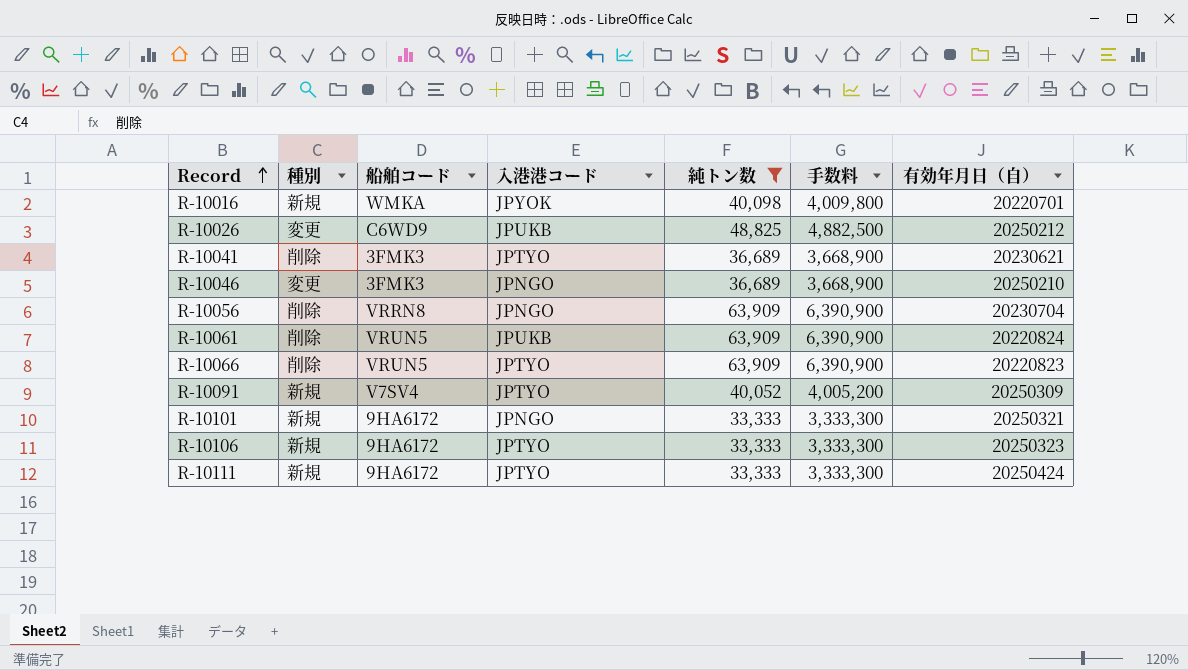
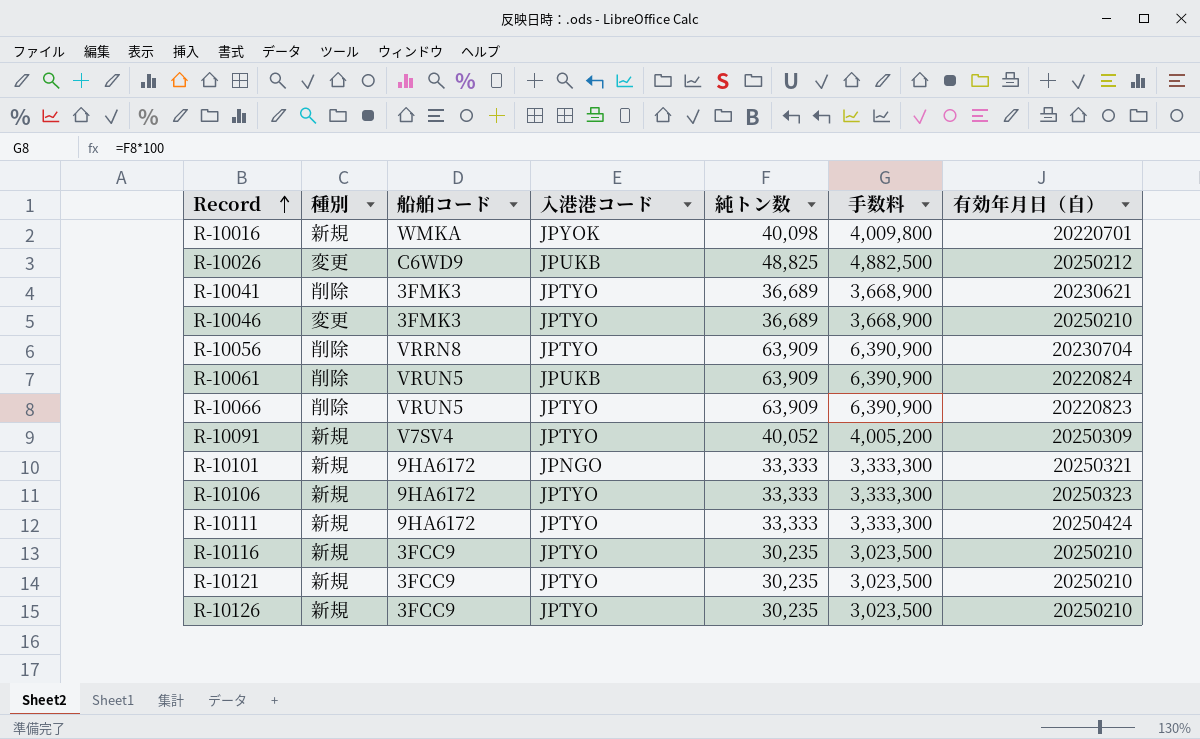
filter: 純トン数 != 30,235 -> none
R-10046 | 入港港コード: JPNGO -> JPTYO
R-10056 | 入港港コード: JPNGO -> JPTYO

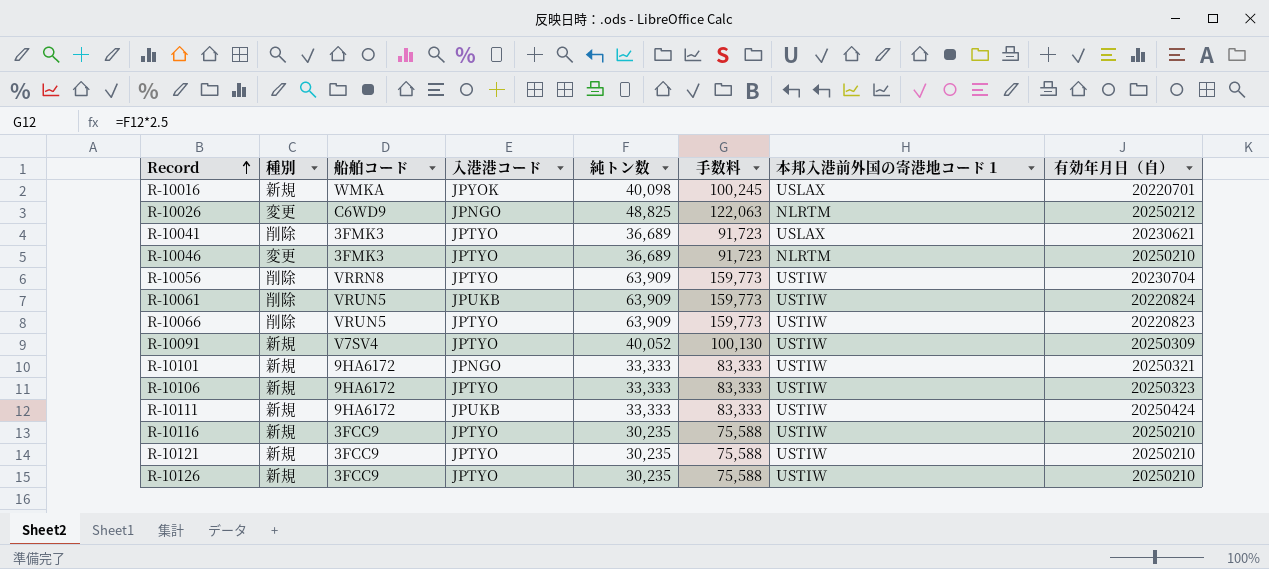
column 手数料 | formula: [純トン数] * 100 -> [純トン数] * 2.5
column 本邦入港前外国の寄港地コード１ | position: none -> 7
R-10026 | 入港港コード: JPUKB -> JPNGO
R-10111 | 入港港コード: JPTYO -> JPUKB

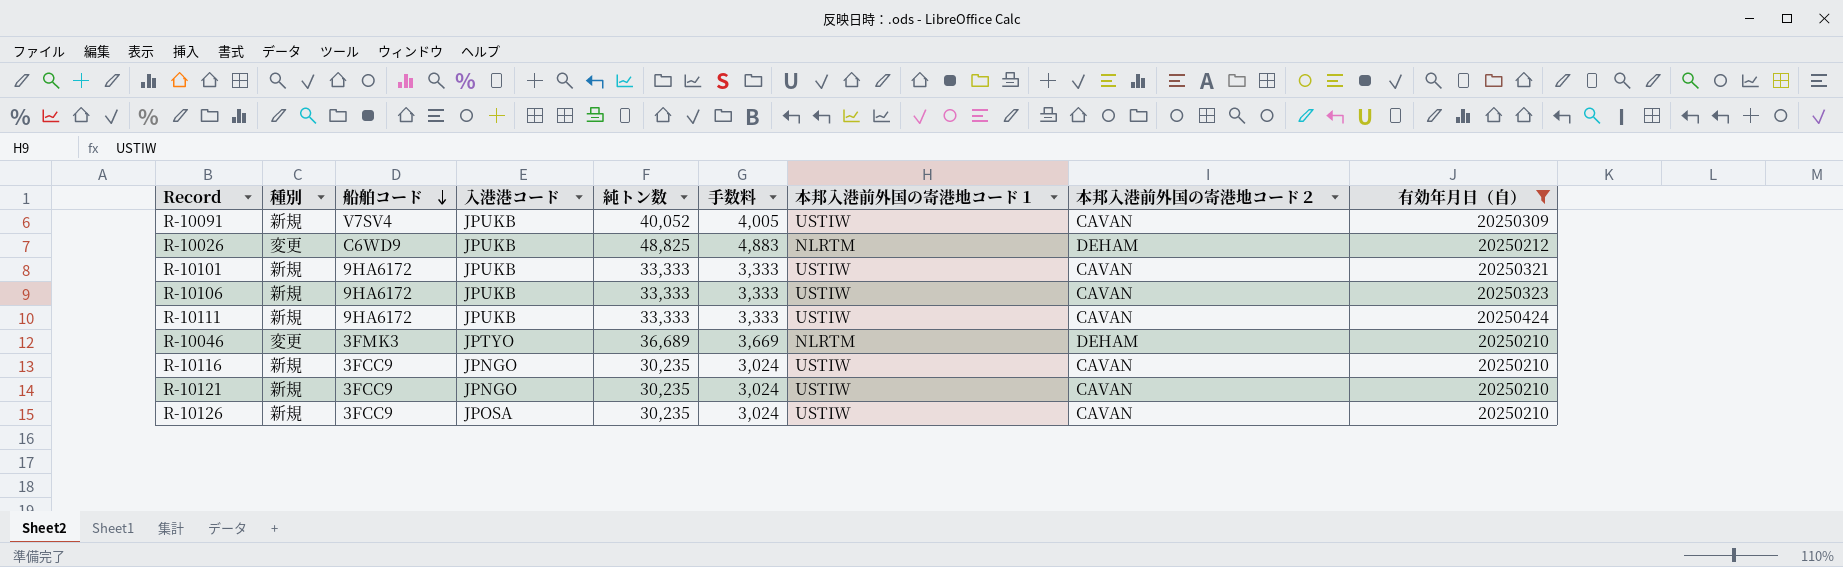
filter: none -> 有効年月日（自） >= 20250210
row order: Record ascending -> 船舶コード descending
column 手数料 | formula: [純トン数] * 2.5 -> [純トン数] * 0.1
column 本邦入港前外国の寄港地コード２ | position: none -> 8
R-10091 | 入港港コード: JPTYO -> JPUKB
R-10026 | 入港港コード: JPNGO -> JPUKB
R-10101 | 入港港コード: JPNGO -> JPUKB
R-10106 | 入港港コード: JPTYO -> JPUKB
R-10116 | 入港港コード: JPTYO -> JPNGO
R-10121 | 入港港コード: JPTYO -> JPNGO
R-10126 | 入港港コード: JPTYO -> JPOSA

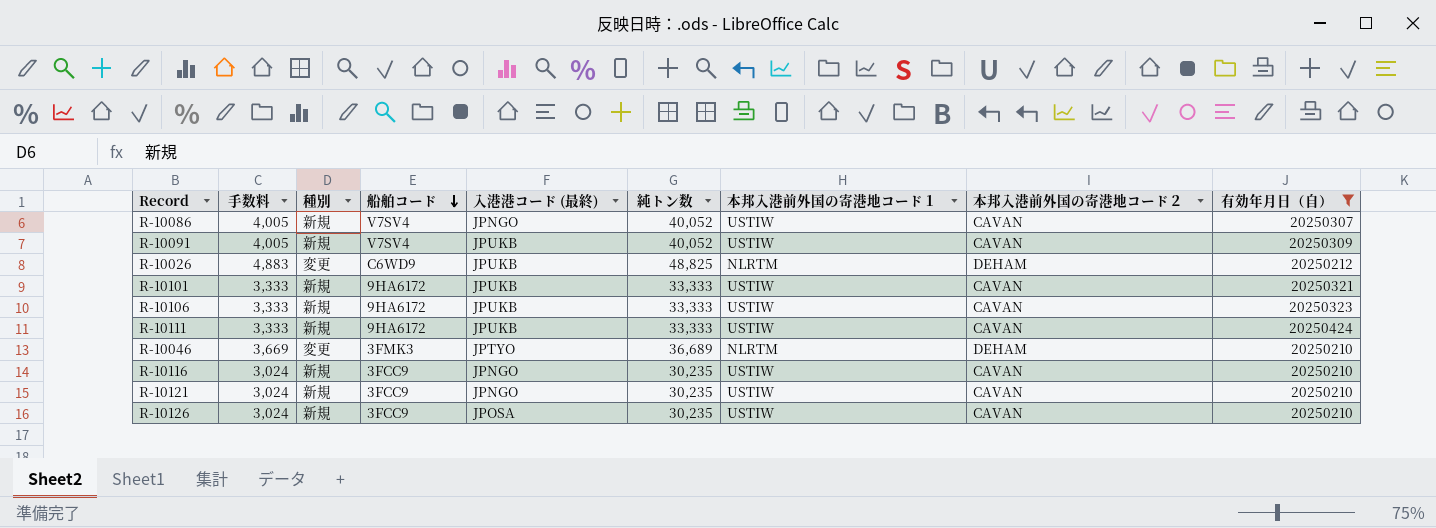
column 手数料 | position: 6 -> 2
column name: 入港港コード -> 入港港コード (最終)
row R-10086: none -> 4,005 | 新規 | V7SV4 | JPNGO | 40,052 | USTIW | CAVAN | 20250307

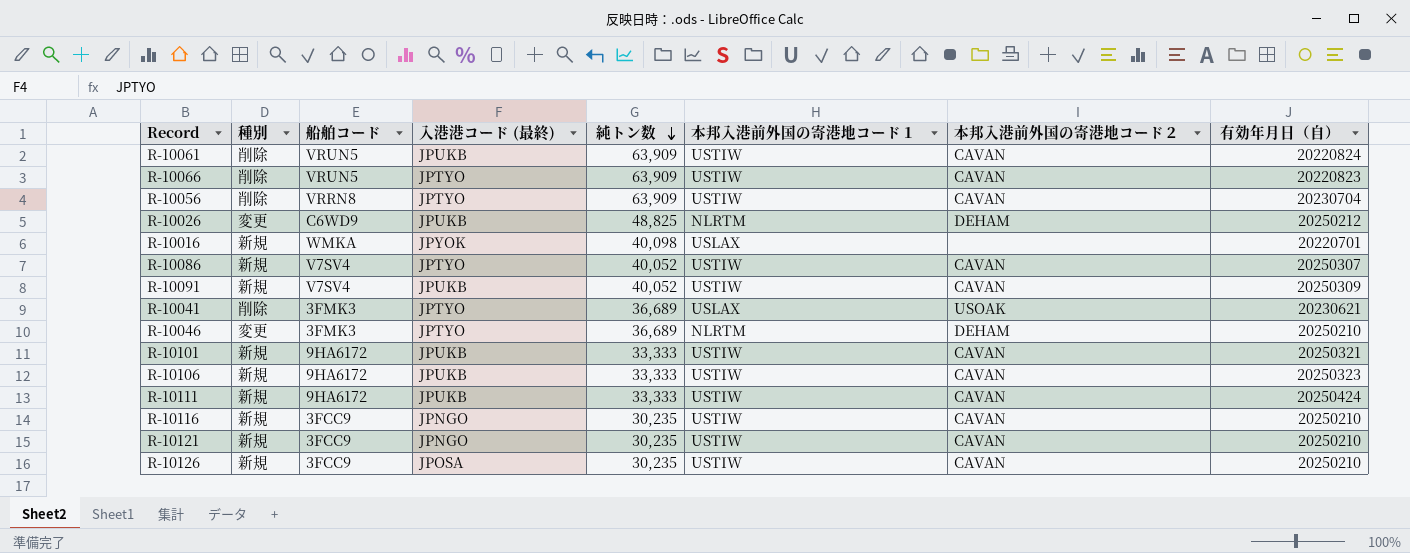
filter: 有効年月日（自） >= 20250210 -> none
row order: 船舶コード descending -> 純トン数 descending
column 手数料 | formula: [純トン数] * 0.1 -> none
R-10086 | 入港港コード (最終): JPNGO -> JPTYO

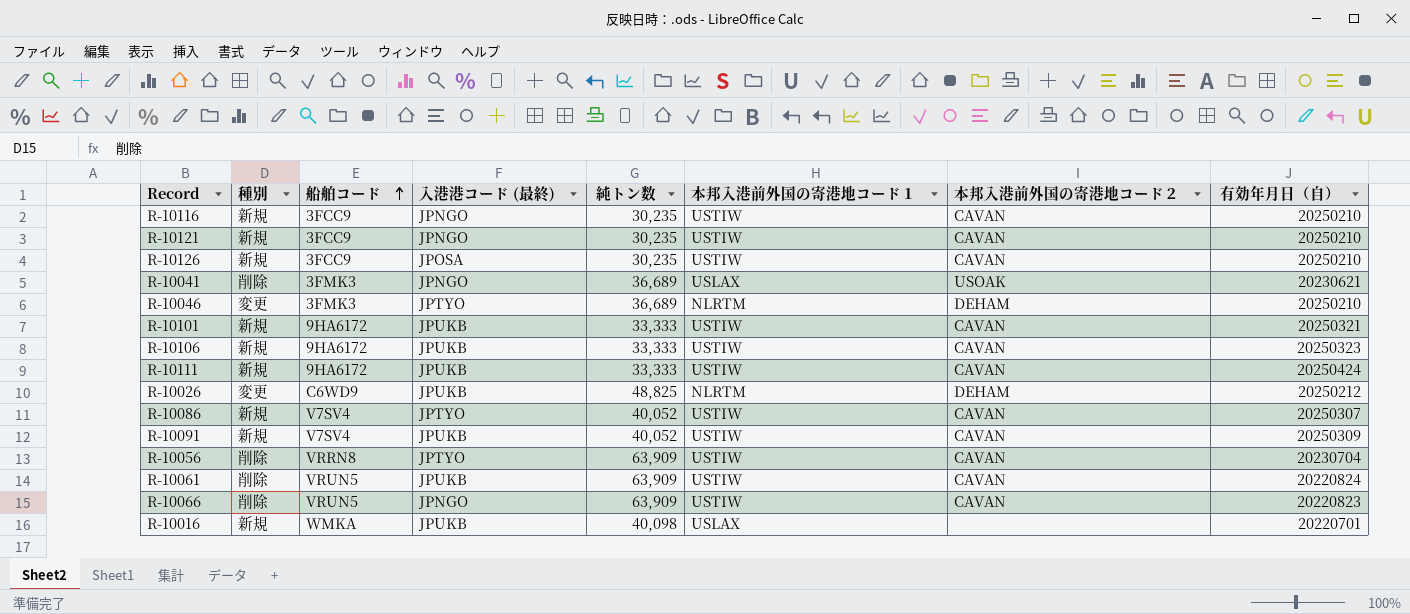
row order: 純トン数 descending -> 船舶コード ascending
R-10041 | 入港港コード (最終): JPTYO -> JPNGO
R-10066 | 入港港コード (最終): JPTYO -> JPNGO
R-10016 | 入港港コード (最終): JPYOK -> JPUKB

